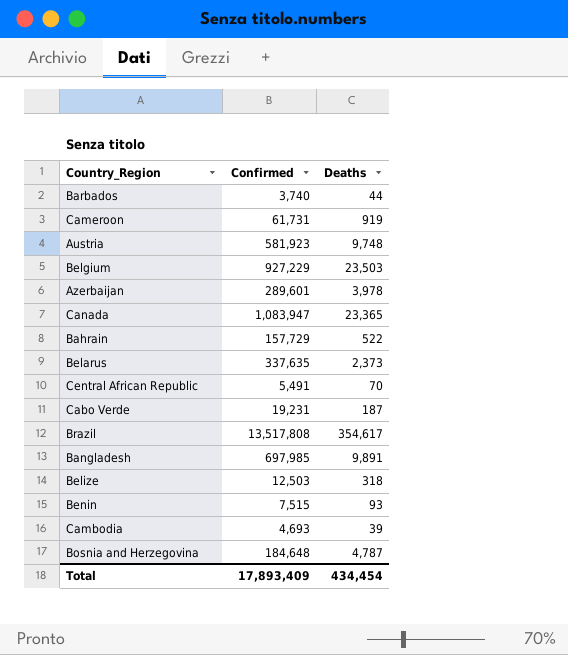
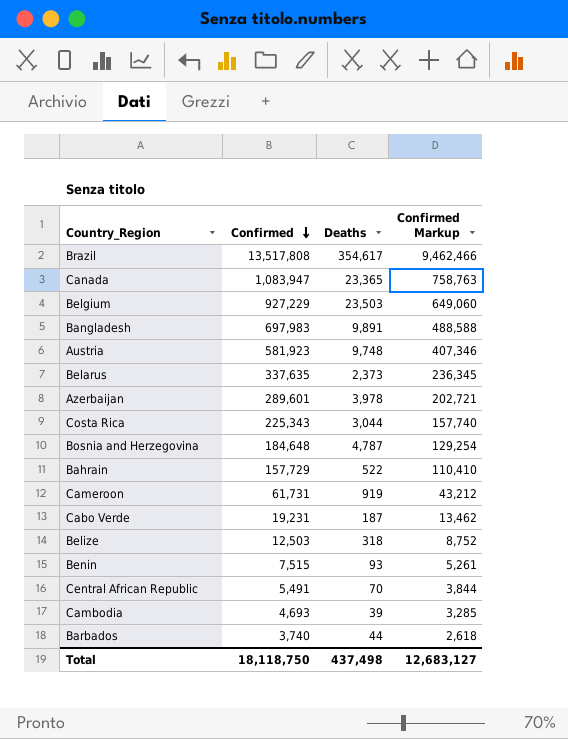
row order: none -> Confirmed descending
column Confirmed Markup | formula: none -> [Confirmed] * 0.7
Bangladesh | Confirmed: 697,985 -> 697,983
row Costa Rica: none -> 225,343 | 3,044 | 157,740
Total | Confirmed: 17,893,409 -> 18,118,750
Total | Deaths: 434,454 -> 437,498

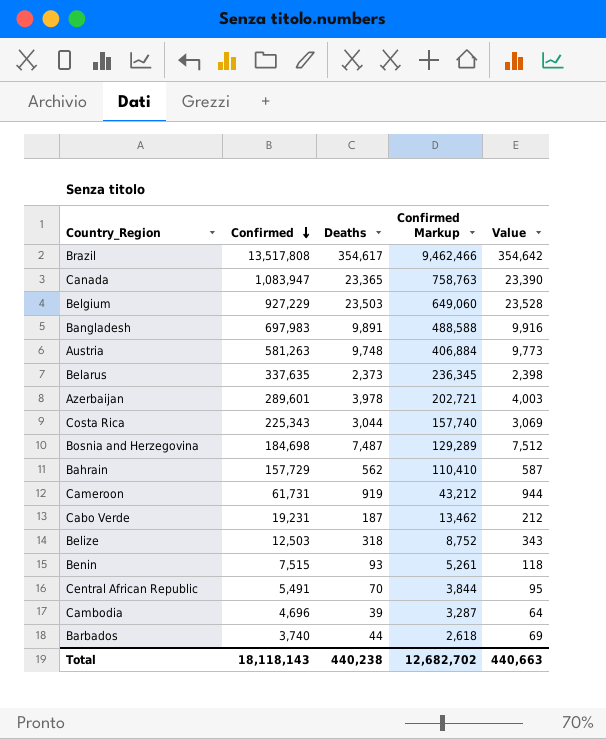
column Value | formula: none -> [Deaths] + 25
Austria | Confirmed: 581,923 -> 581,263
Austria | Confirmed Markup: 407,346 -> 406,884
Bosnia and Herzegovina | Confirmed: 184,648 -> 184,698
Bosnia and Herzegovina | Deaths: 4,787 -> 7,487
Bosnia and Herzegovina | Confirmed Markup: 129,254 -> 129,289
Bahrain | Deaths: 522 -> 562
Cambodia | Confirmed: 4,693 -> 4,696
Cambodia | Confirmed Markup: 3,285 -> 3,287
Total | Confirmed: 18,118,750 -> 18,118,143
Total | Deaths: 437,498 -> 440,238
Total | Confirmed Markup: 12,683,127 -> 12,682,702

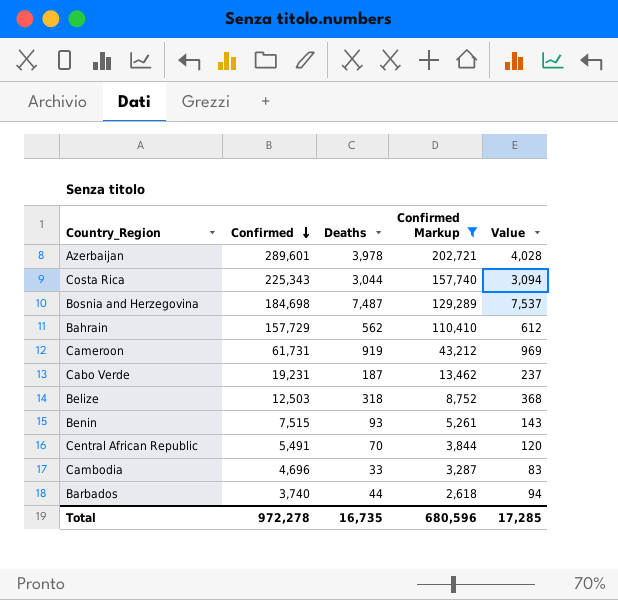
filter: none -> Confirmed Markup <= 202,721
column Value | formula: [Deaths] + 25 -> [Deaths] + 50
Cambodia | Deaths: 39 -> 33
Total | Confirmed: 18,118,143 -> 972,278
Total | Deaths: 440,238 -> 16,735
Total | Confirmed Markup: 12,682,702 -> 680,596
Total | Value: 440,663 -> 17,285

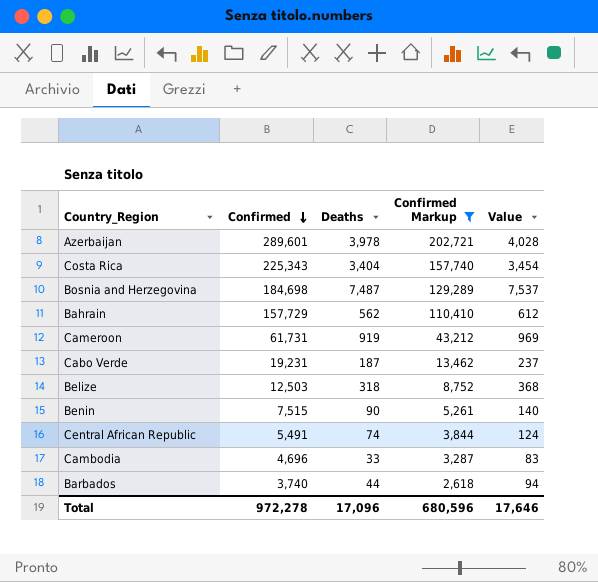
Costa Rica | Deaths: 3,044 -> 3,404
Costa Rica | Value: 3,094 -> 3,454
Benin | Deaths: 93 -> 90
Benin | Value: 143 -> 140
Central African Republic | Deaths: 70 -> 74
Central African Republic | Value: 120 -> 124
Total | Deaths: 16,735 -> 17,096
Total | Value: 17,285 -> 17,646

